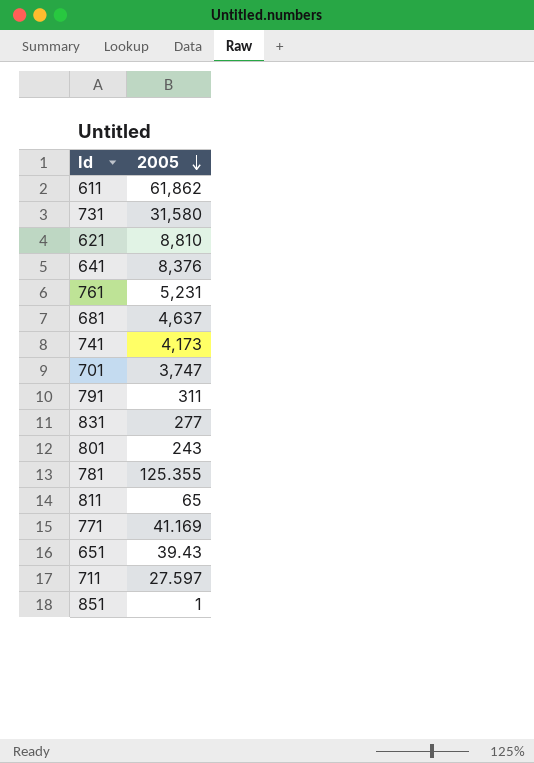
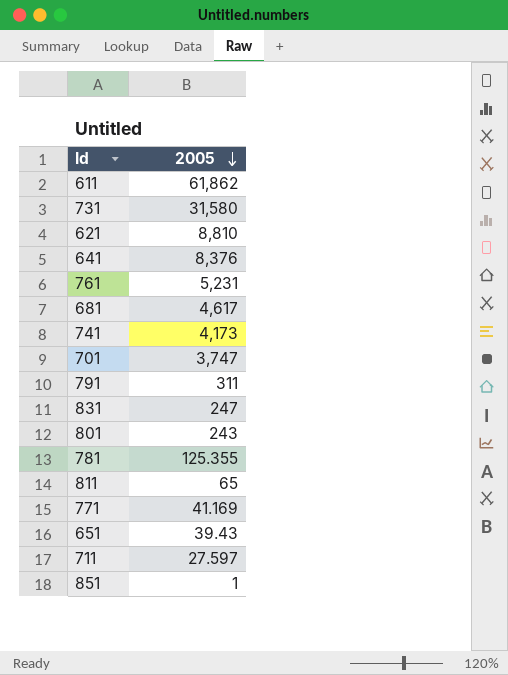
681 | 2005: 4,637 -> 4,617
831 | 2005: 277 -> 247

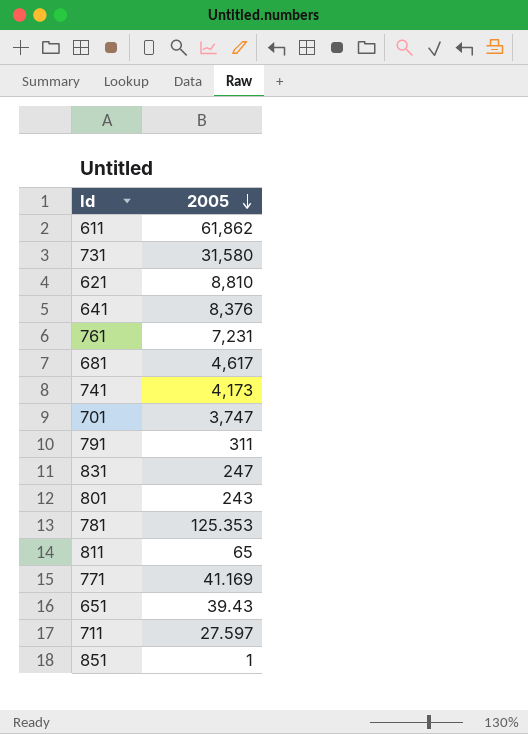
761 | 2005: 5,231 -> 7,231
781 | 2005: 125.355 -> 125.353

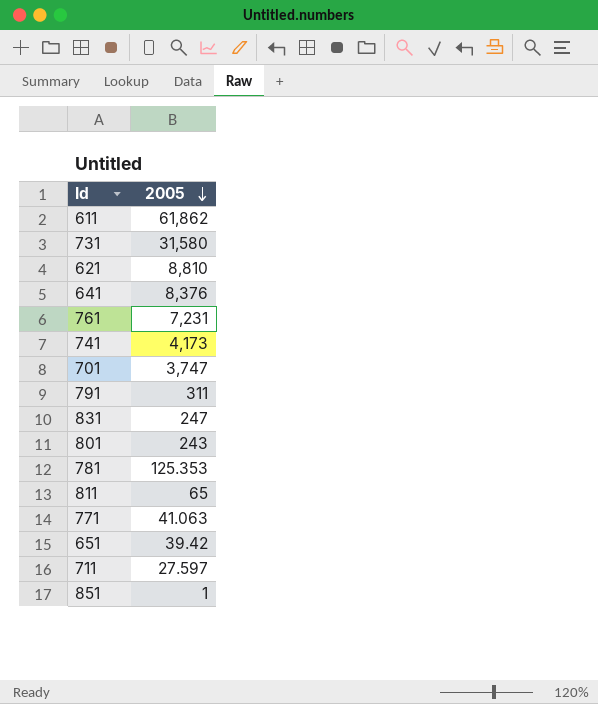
row 681: 4,617 -> none
771 | 2005: 41.169 -> 41.063
651 | 2005: 39.43 -> 39.42

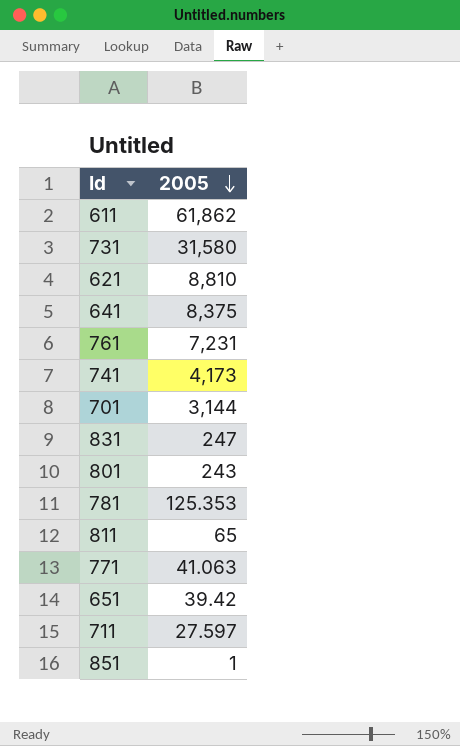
row 791: 311 -> none
641 | 2005: 8,376 -> 8,375
701 | 2005: 3,747 -> 3,144

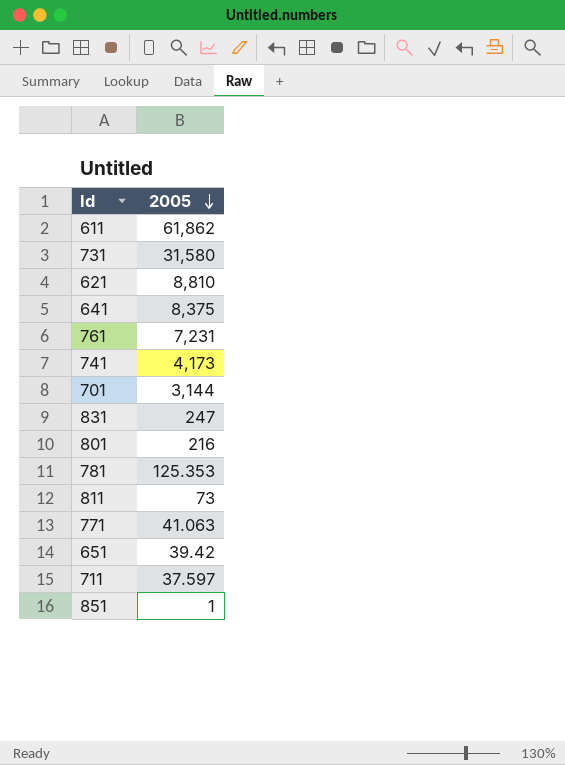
801 | 2005: 243 -> 216
811 | 2005: 65 -> 73
711 | 2005: 27.597 -> 37.597

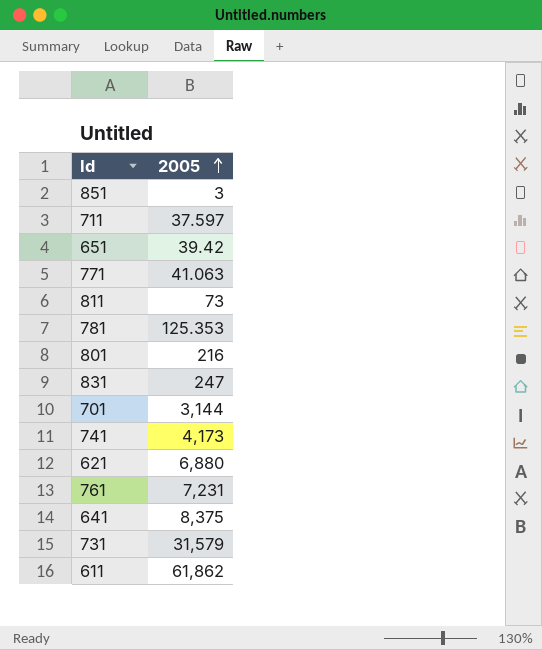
row order: 2005 descending -> 2005 ascending
851 | 2005: 1 -> 3
621 | 2005: 8,810 -> 6,880
731 | 2005: 31,580 -> 31,579

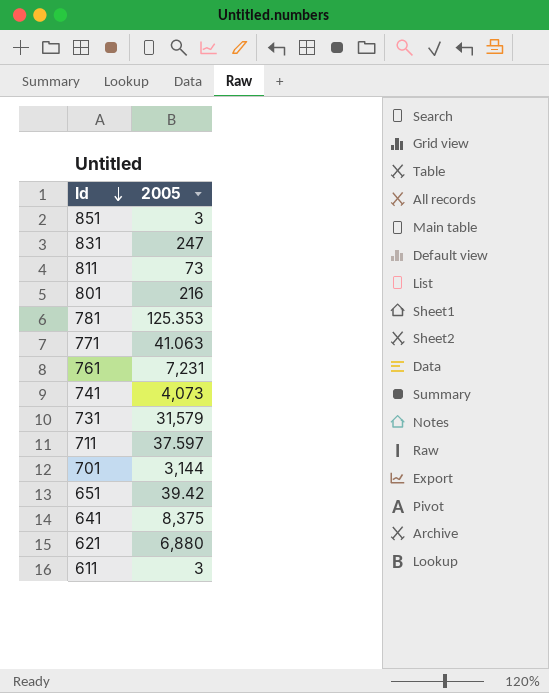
row order: 2005 ascending -> Id descending
741 | 2005: 4,173 -> 4,073
611 | 2005: 61,862 -> 3

